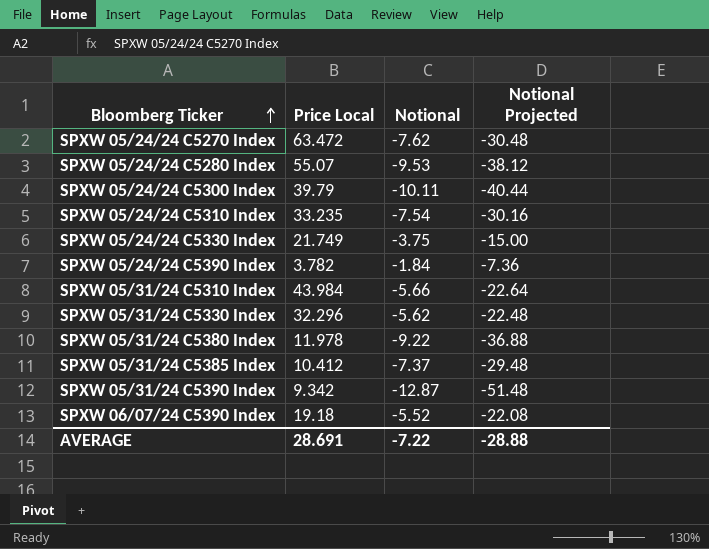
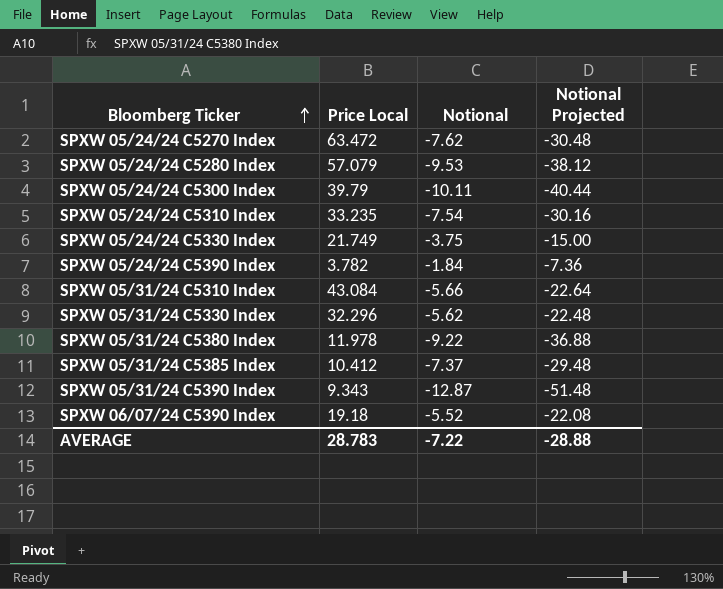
SPXW 05/24/24 C5280 Index | Price Local: 55.07 -> 57.079
SPXW 05/31/24 C5310 Index | Price Local: 43.984 -> 43.084
SPXW 05/31/24 C5390 Index | Price Local: 9.342 -> 9.343
AVERAGE | Price Local: 28.691 -> 28.783

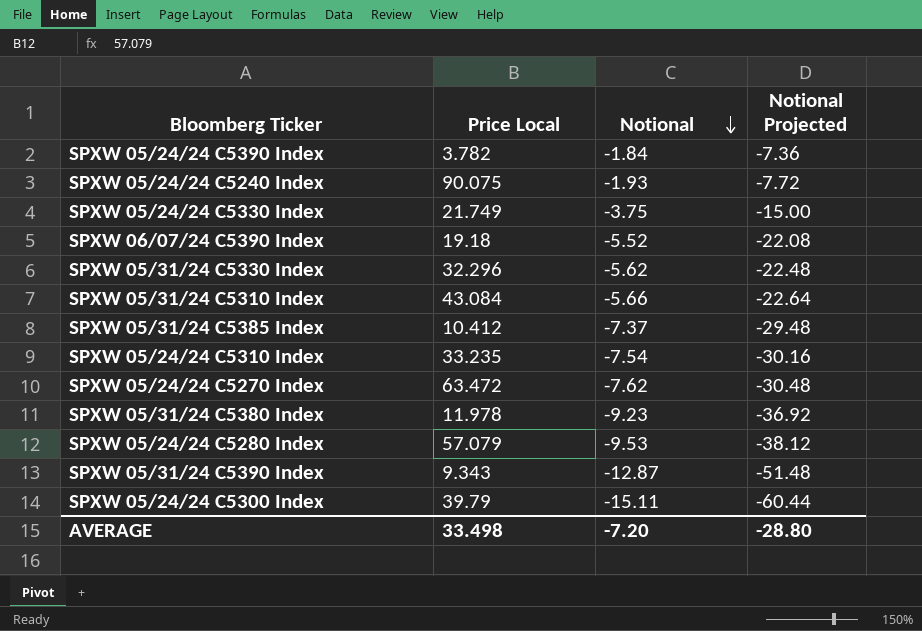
row order: Bloomberg Ticker ascending -> Notional descending
row SPXW 05/24/24 C5240 Index: none -> 90.075 | -1.93 | -7.72
SPXW 05/31/24 C5380 Index | Notional: -9.22 -> -9.23
SPXW 05/31/24 C5380 Index | Notional Projected: -36.88 -> -36.92
SPXW 05/24/24 C5300 Index | Notional: -10.11 -> -15.11
SPXW 05/24/24 C5300 Index | Notional Projected: -40.44 -> -60.44
AVERAGE | Price Local: 28.783 -> 33.498
AVERAGE | Notional: -7.22 -> -7.20
AVERAGE | Notional Projected: -28.88 -> -28.80

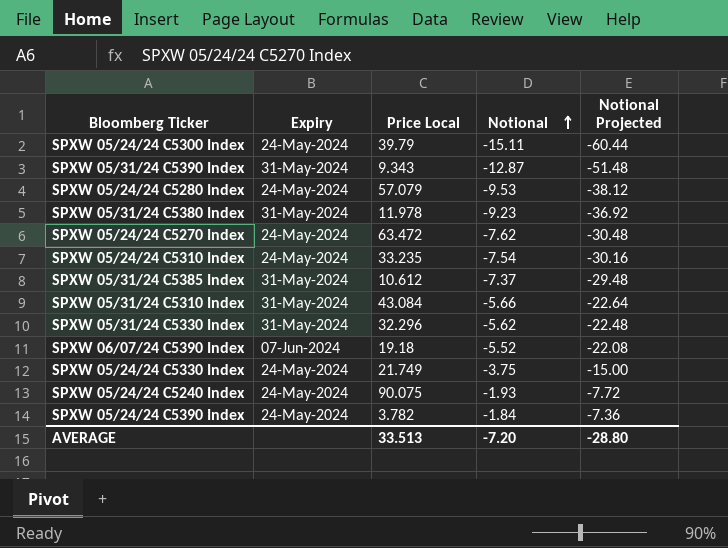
row order: Notional descending -> Notional ascending
column Expiry | position: none -> 2
SPXW 05/31/24 C5385 Index | Price Local: 10.412 -> 10.612
AVERAGE | Price Local: 33.498 -> 33.513

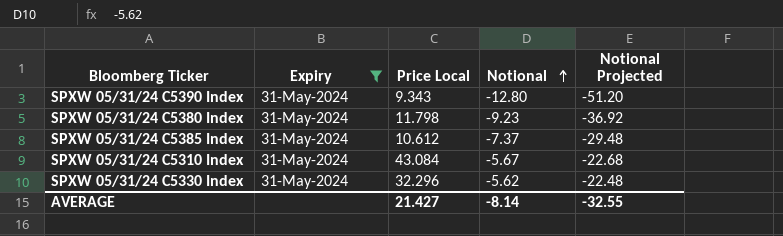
filter: none -> Expiry = 31-May-2024
SPXW 05/31/24 C5390 Index | Notional: -12.87 -> -12.80
SPXW 05/31/24 C5390 Index | Notional Projected: -51.48 -> -51.20
SPXW 05/31/24 C5380 Index | Price Local: 11.978 -> 11.798
SPXW 05/31/24 C5310 Index | Notional: -5.66 -> -5.67
SPXW 05/31/24 C5310 Index | Notional Projected: -22.64 -> -22.68
AVERAGE | Price Local: 33.513 -> 21.427
AVERAGE | Notional: -7.20 -> -8.14
AVERAGE | Notional Projected: -28.80 -> -32.55

